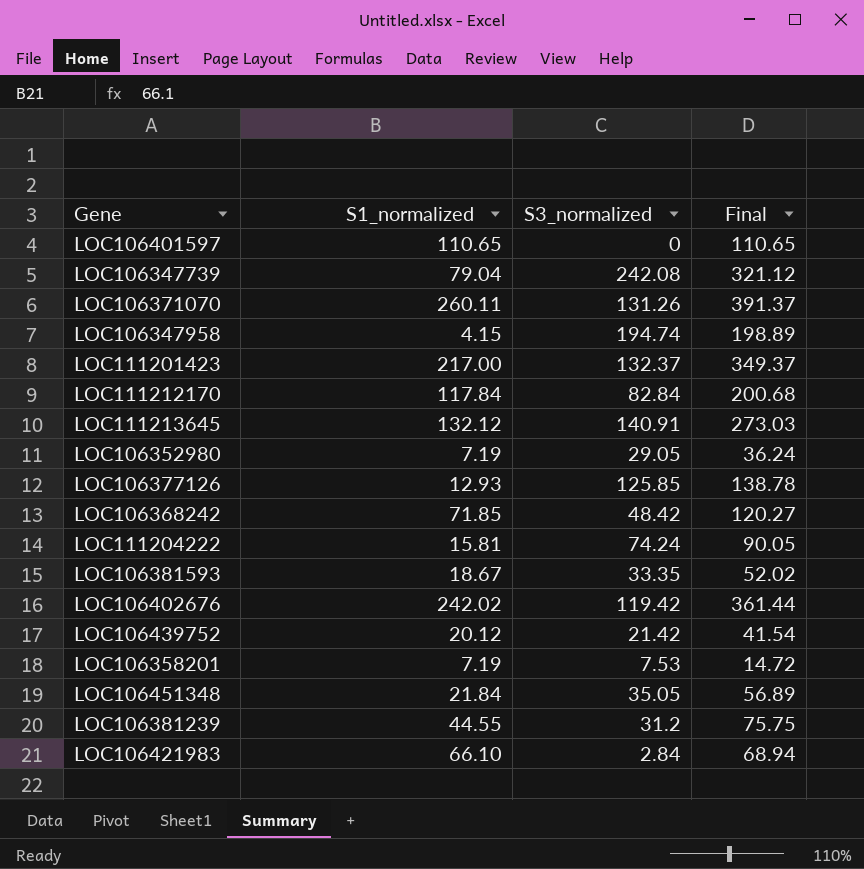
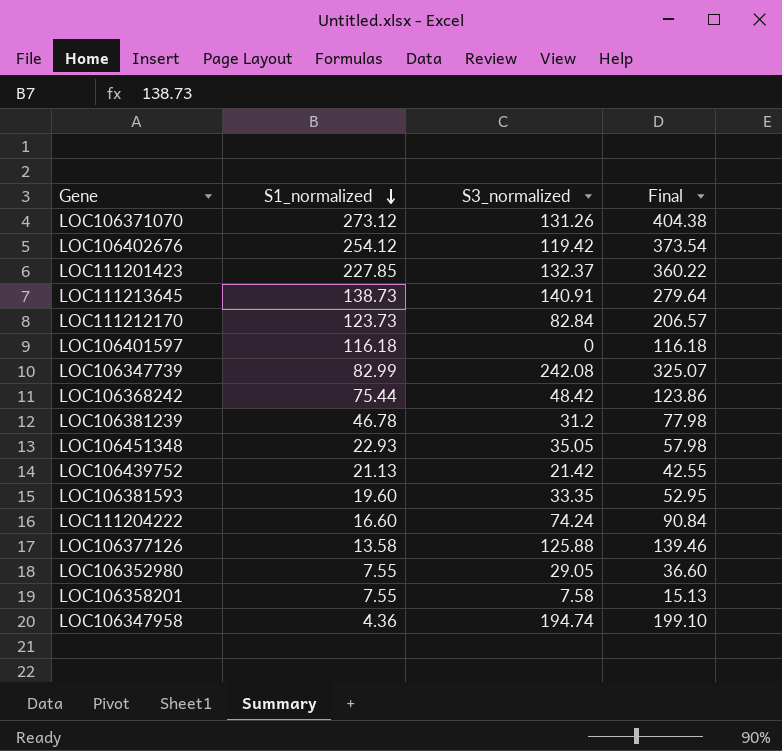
row order: none -> S1_normalized descending
row LOC106421983: 66.10 | 2.84 | 68.94 -> none
LOC106371070 | S1_normalized: 260.11 -> 273.12
LOC106371070 | Final: 391.37 -> 404.38
LOC106402676 | S1_normalized: 242.02 -> 254.12
LOC106402676 | Final: 361.44 -> 373.54
LOC111201423 | S1_normalized: 217.00 -> 227.85
LOC111201423 | Final: 349.37 -> 360.22
LOC111213645 | S1_normalized: 132.12 -> 138.73
LOC111213645 | Final: 273.03 -> 279.64
LOC111212170 | S1_normalized: 117.84 -> 123.73
LOC111212170 | Final: 200.68 -> 206.57
LOC106401597 | S1_normalized: 110.65 -> 116.18
LOC106401597 | Final: 110.65 -> 116.18
LOC106347739 | S1_normalized: 79.04 -> 82.99
LOC106347739 | Final: 321.12 -> 325.07
LOC106368242 | S1_normalized: 71.85 -> 75.44
LOC106368242 | Final: 120.27 -> 123.86
LOC106381239 | S1_normalized: 44.55 -> 46.78
LOC106381239 | Final: 75.75 -> 77.98
LOC106451348 | S1_normalized: 21.84 -> 22.93
LOC106451348 | Final: 56.89 -> 57.98
LOC106439752 | S1_normalized: 20.12 -> 21.13
LOC106439752 | Final: 41.54 -> 42.55
LOC106381593 | S1_normalized: 18.67 -> 19.60
LOC106381593 | Final: 52.02 -> 52.95
LOC111204222 | S1_normalized: 15.81 -> 16.60
LOC111204222 | Final: 90.05 -> 90.84
LOC106377126 | S1_normalized: 12.93 -> 13.58
LOC106377126 | S3_normalized: 125.85 -> 125.88
LOC106377126 | Final: 138.78 -> 139.46
LOC106352980 | S1_normalized: 7.19 -> 7.55
LOC106352980 | Final: 36.24 -> 36.60
LOC106358201 | S1_normalized: 7.19 -> 7.55
LOC106358201 | S3_normalized: 7.53 -> 7.58
LOC106358201 | Final: 14.72 -> 15.13
LOC106347958 | S1_normalized: 4.15 -> 4.36
LOC106347958 | Final: 198.89 -> 199.10

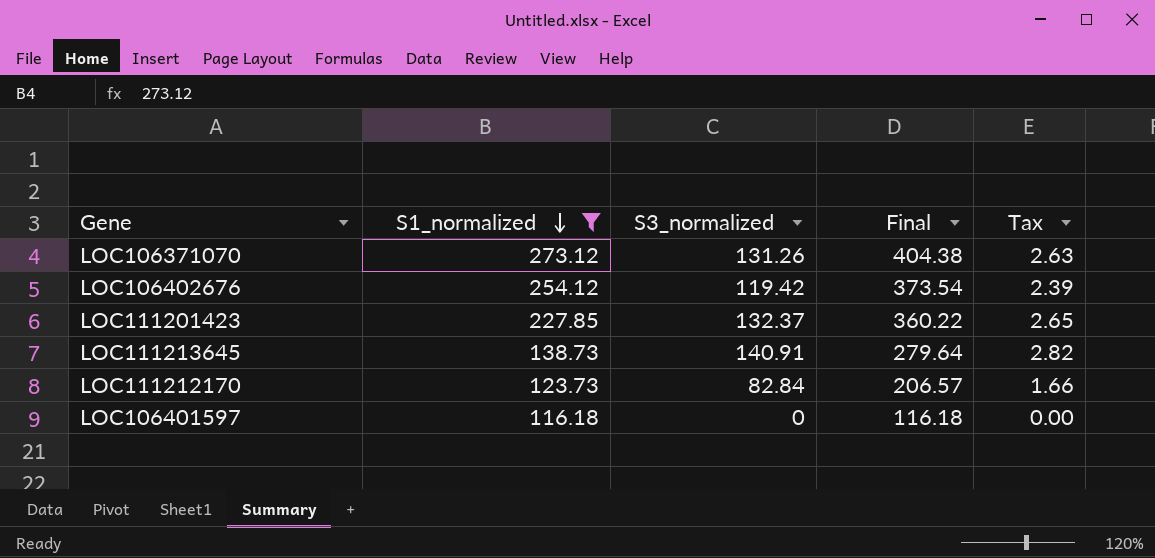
filter: none -> S1_normalized >= 116.18
column Tax | formula: none -> [S3_normalized] * 0.02

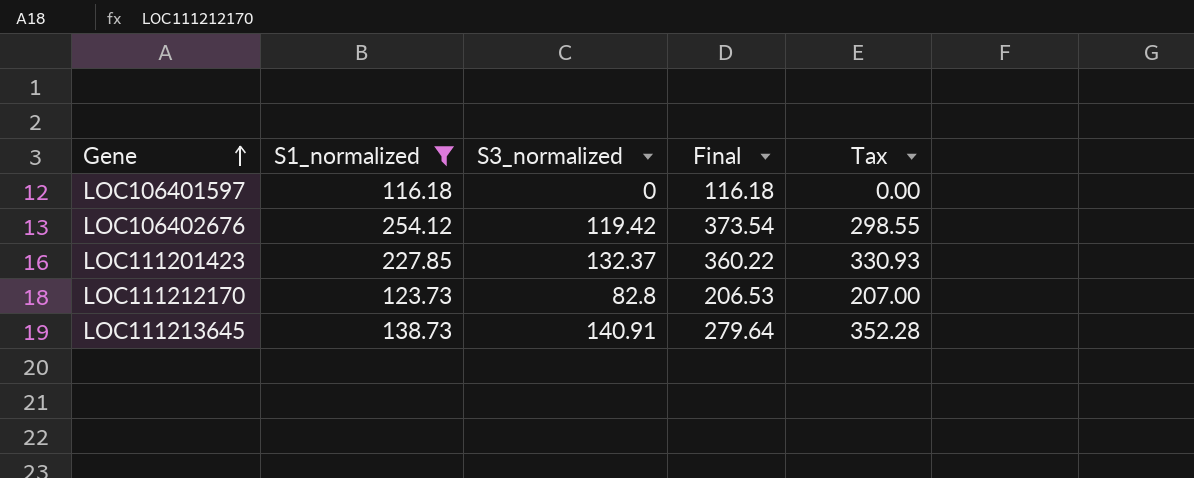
row order: S1_normalized descending -> Gene ascending
column Tax | formula: [S3_normalized] * 0.02 -> [S3_normalized] * 2.5
row LOC106371070: 273.12 | 131.26 | 404.38 | 2.63 -> none
LOC111212170 | S3_normalized: 82.84 -> 82.8
LOC111212170 | Final: 206.57 -> 206.53

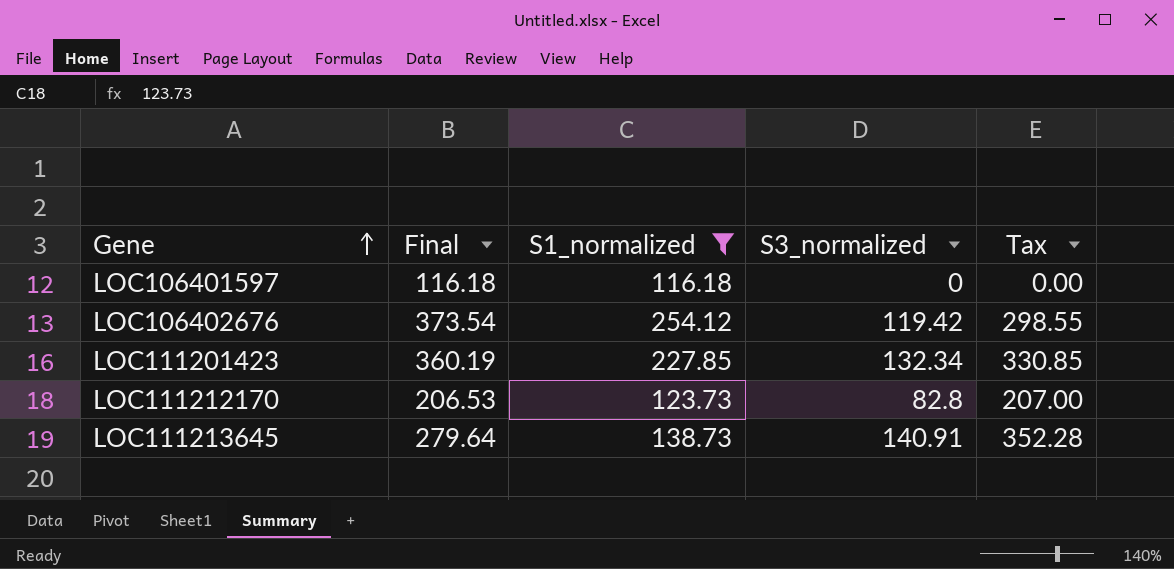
column Final | position: 4 -> 2
LOC111201423 | Final: 360.22 -> 360.19
LOC111201423 | S3_normalized: 132.37 -> 132.34
LOC111201423 | Tax: 330.93 -> 330.85

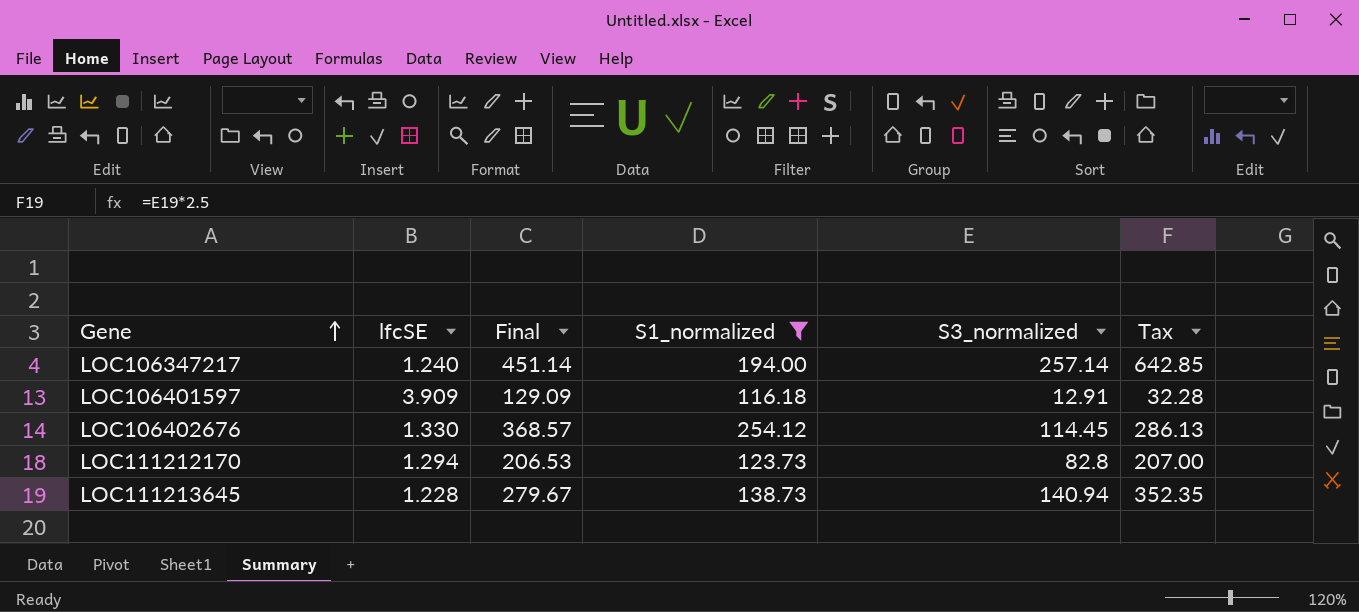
column lfcSE | position: none -> 2
row LOC111201423: 360.19 | 227.85 | 132.34 | 330.85 -> none
row LOC106347217: none -> 1.240 | 451.14 | 194.00 | 257.14 | 642.85
LOC106401597 | Final: 116.18 -> 129.09
LOC106401597 | S3_normalized: 0 -> 12.91
LOC106401597 | Tax: 0.00 -> 32.28
LOC106402676 | Final: 373.54 -> 368.57
LOC106402676 | S3_normalized: 119.42 -> 114.45
LOC106402676 | Tax: 298.55 -> 286.13
LOC111213645 | Final: 279.64 -> 279.67
LOC111213645 | S3_normalized: 140.91 -> 140.94
LOC111213645 | Tax: 352.28 -> 352.35

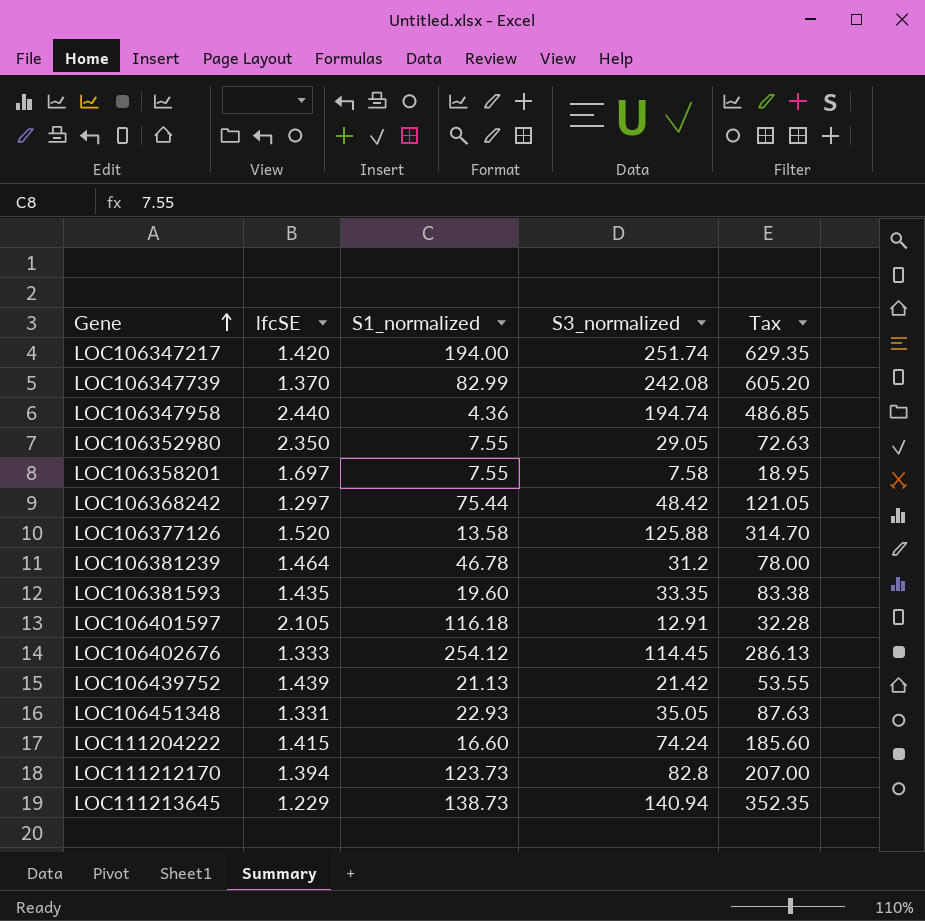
filter: S1_normalized >= 116.18 -> none
column Final | formula: [S1_normalized] + [S3_normalized] -> none
LOC106347217 | lfcSE: 1.240 -> 1.420
LOC106347217 | S3_normalized: 257.14 -> 251.74
LOC106347217 | Tax: 642.85 -> 629.35
LOC106401597 | lfcSE: 3.909 -> 2.105
LOC106402676 | lfcSE: 1.330 -> 1.333
LOC111212170 | lfcSE: 1.294 -> 1.394
LOC111213645 | lfcSE: 1.228 -> 1.229

